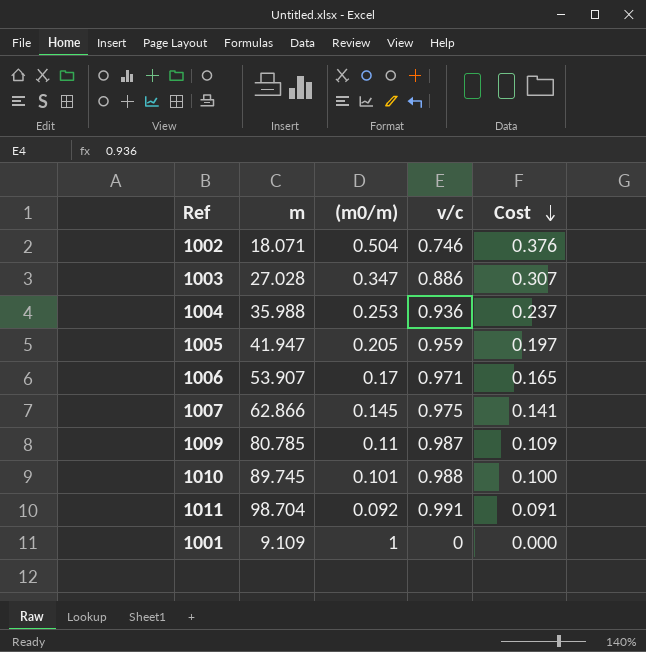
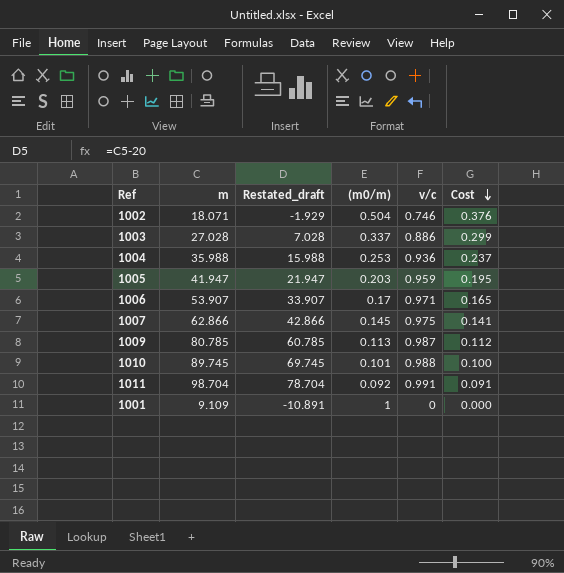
column Restated_draft | formula: none -> [m] - 20
1003 | (m0/m): 0.347 -> 0.337
1003 | Cost: 0.307 -> 0.299
1005 | (m0/m): 0.205 -> 0.203
1005 | Cost: 0.197 -> 0.195
1009 | (m0/m): 0.11 -> 0.113
1009 | Cost: 0.109 -> 0.112

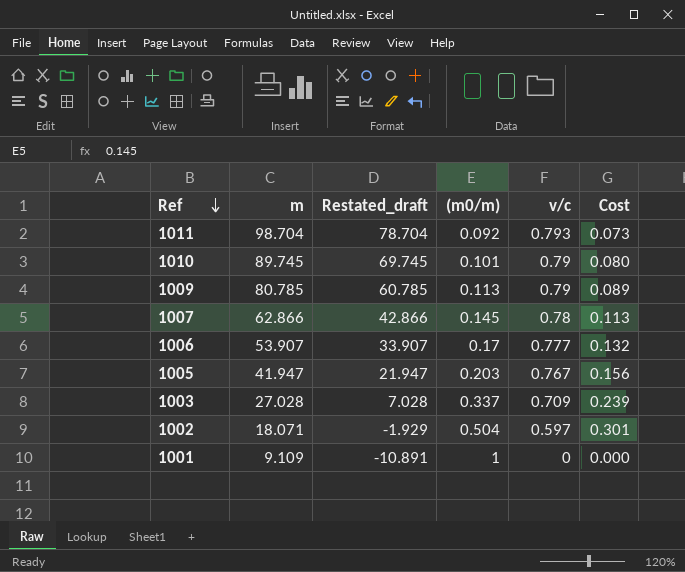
row order: Cost descending -> Ref descending
row 1004: 35.988 | 15.988 | 0.253 | 0.936 | 0.237 -> none
1011 | v/c: 0.991 -> 0.793
1011 | Cost: 0.091 -> 0.073
1010 | v/c: 0.988 -> 0.79
1010 | Cost: 0.100 -> 0.080
1009 | v/c: 0.987 -> 0.79
1009 | Cost: 0.112 -> 0.089
1007 | v/c: 0.975 -> 0.78
1007 | Cost: 0.141 -> 0.113
1006 | v/c: 0.971 -> 0.777
1006 | Cost: 0.165 -> 0.132
1005 | v/c: 0.959 -> 0.767
1005 | Cost: 0.195 -> 0.156
1003 | v/c: 0.886 -> 0.709
1003 | Cost: 0.299 -> 0.239
1002 | v/c: 0.746 -> 0.597
1002 | Cost: 0.376 -> 0.301

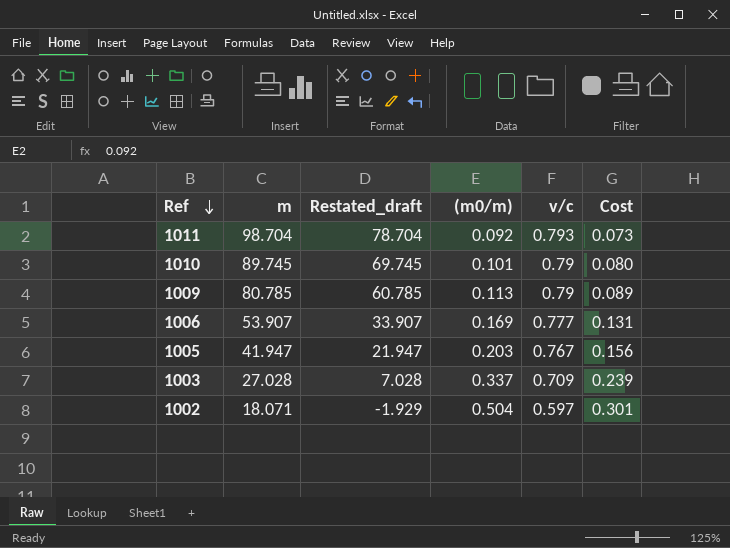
row 1007: 62.866 | 42.866 | 0.145 | 0.78 | 0.113 -> none
row 1001: 9.109 | -10.891 | 1 | 0 | 0.000 -> none
1006 | (m0/m): 0.17 -> 0.169
1006 | Cost: 0.132 -> 0.131

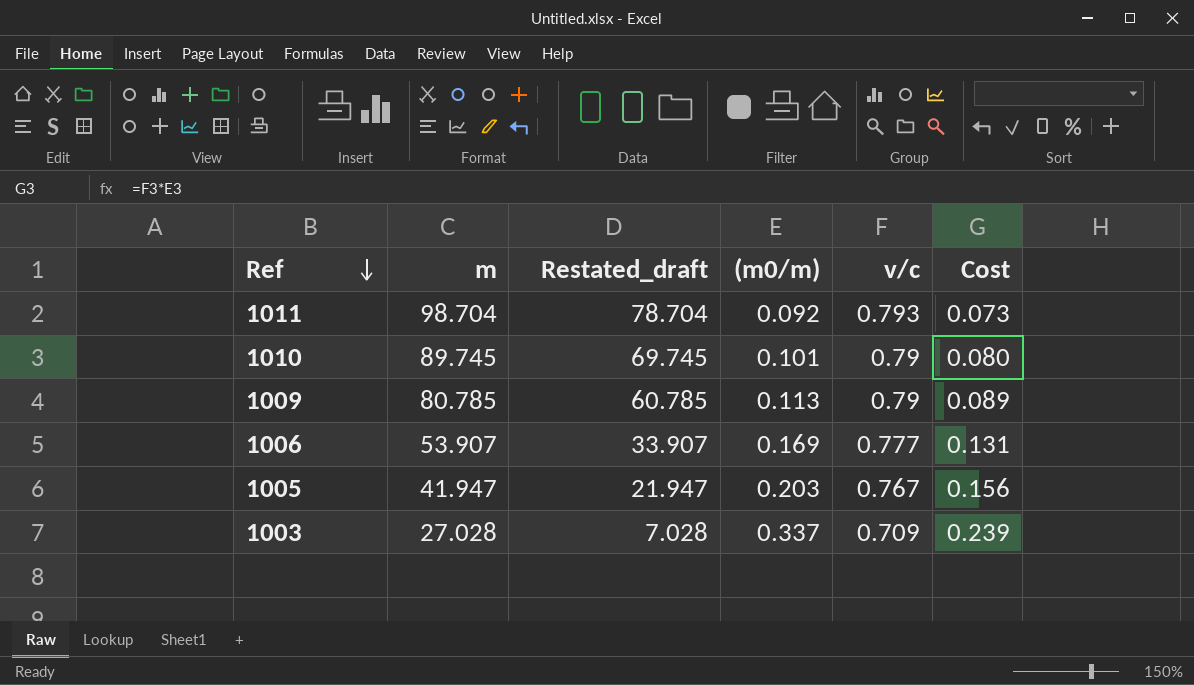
row 1002: 18.071 | -1.929 | 0.504 | 0.597 | 0.301 -> none

